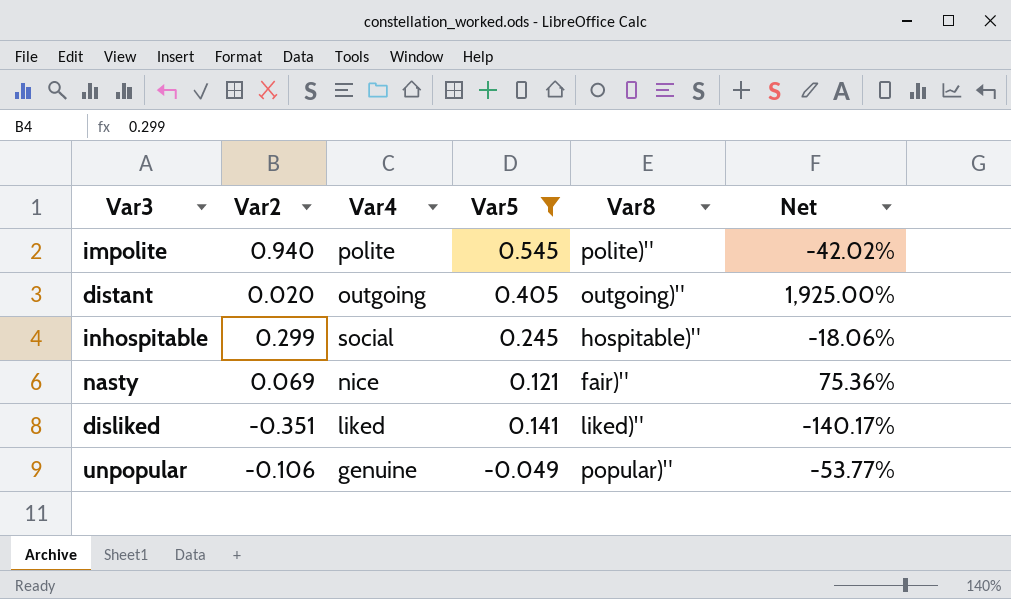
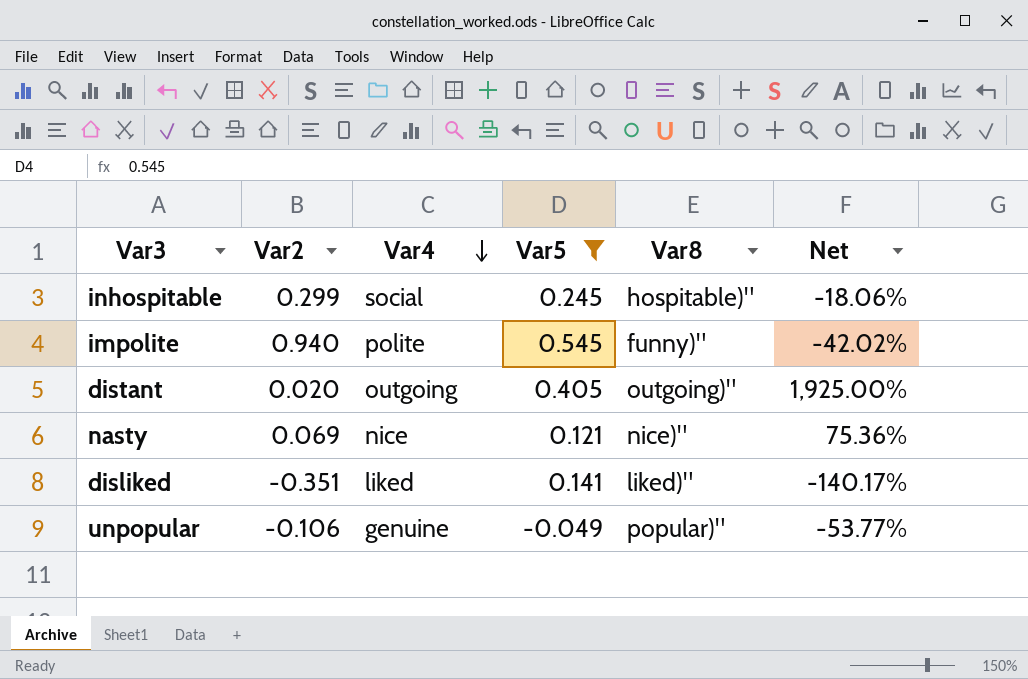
row order: none -> Var4 descending
impolite | Var8: polite)" -> funny)"
nasty | Var8: fair)" -> nice)"

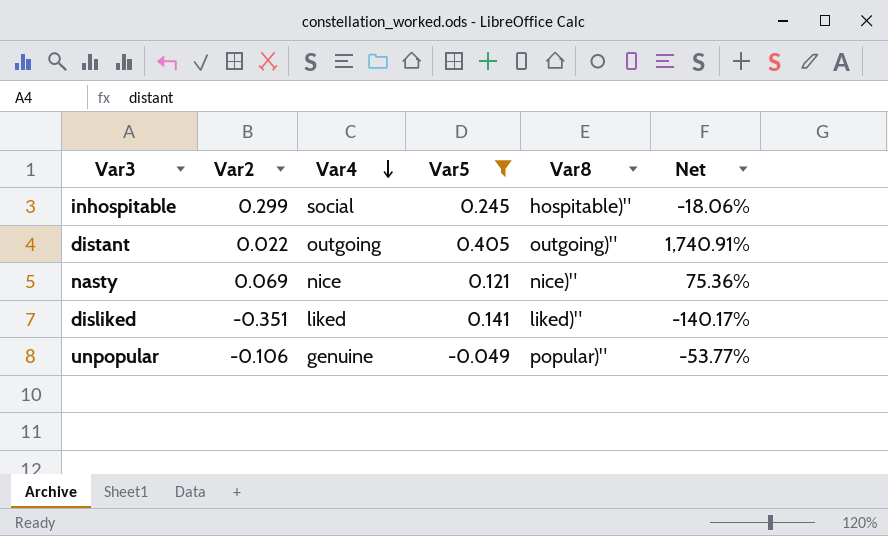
row impolite: 0.940 | polite | 0.545 | funny)" | -42.02% -> none
distant | Var2: 0.020 -> 0.022
distant | Net: 1,925.00% -> 1,740.91%

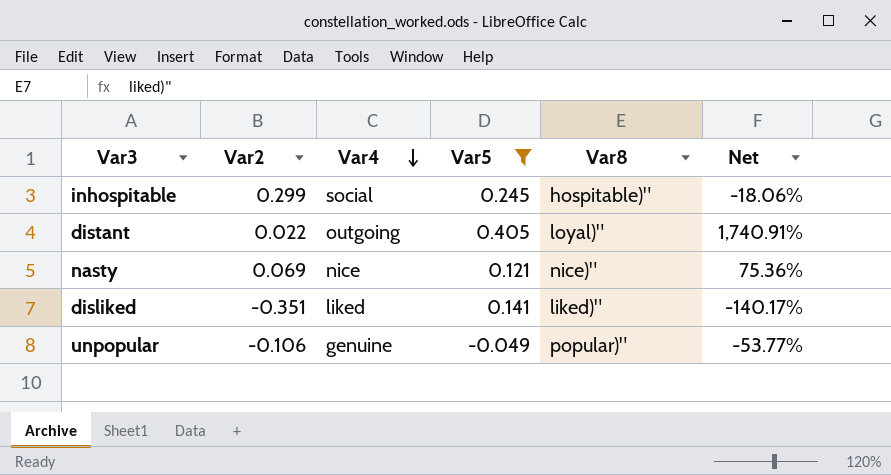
distant | Var8: outgoing)" -> loyal)"

